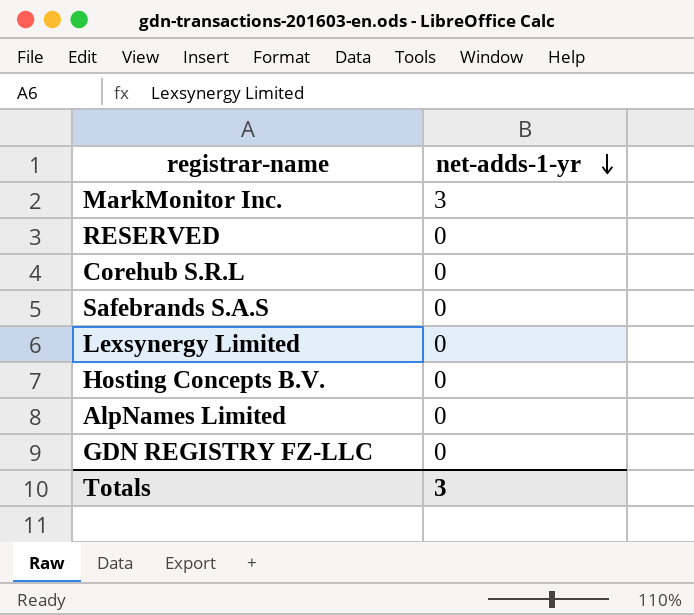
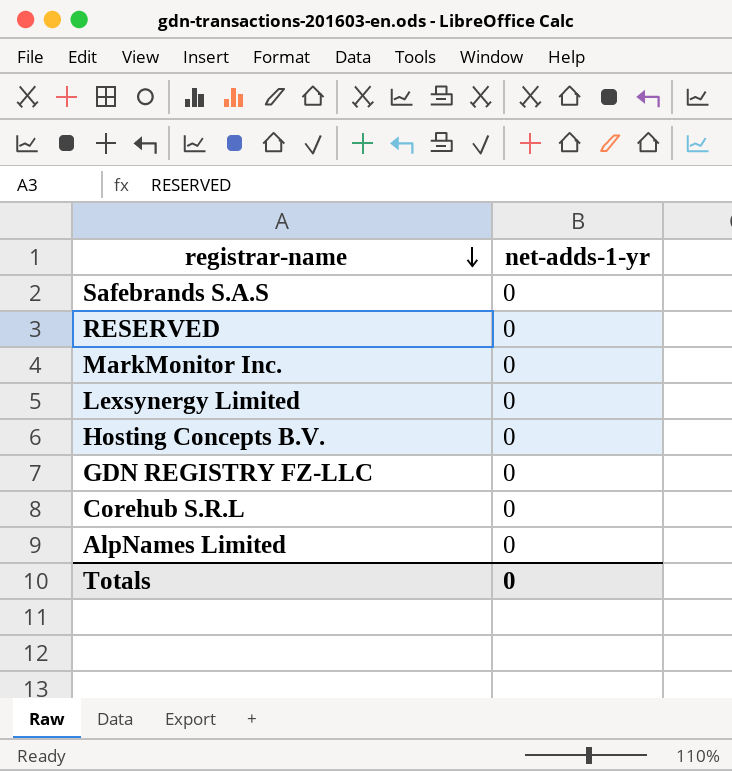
row order: net-adds-1-yr descending -> registrar-name descending
MarkMonitor Inc. | net-adds-1-yr: 3 -> 0
Totals | net-adds-1-yr: 3 -> 0

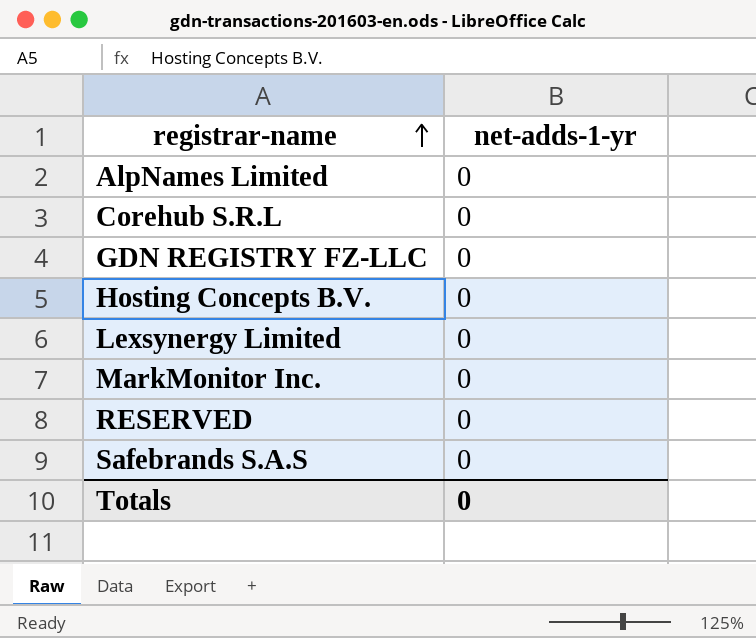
row order: registrar-name descending -> registrar-name ascending

